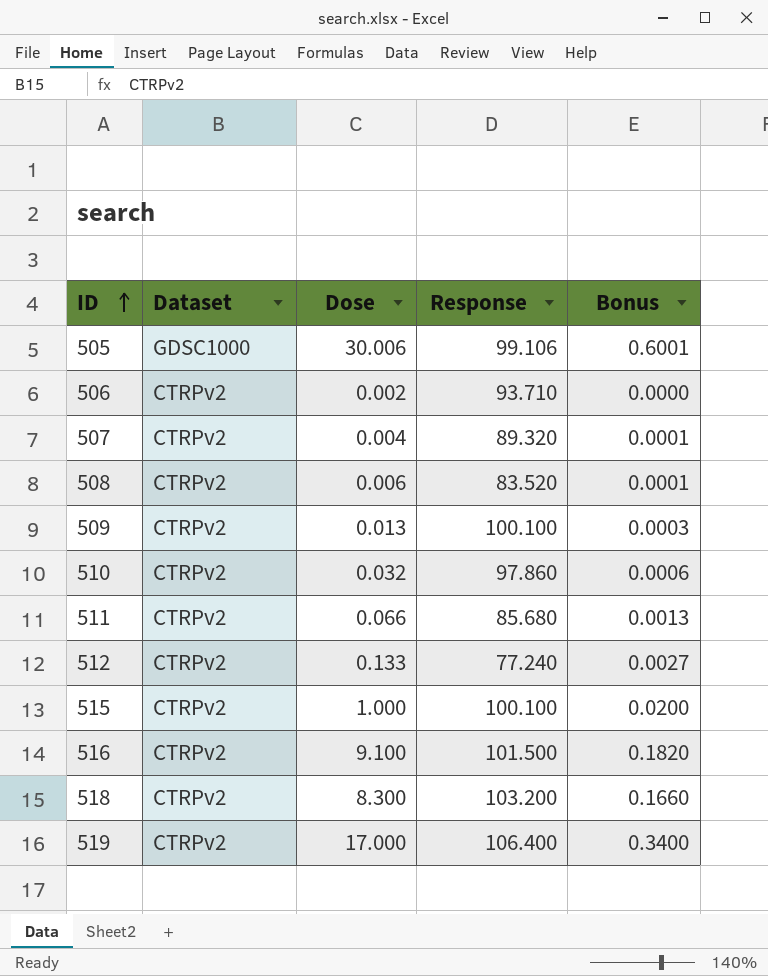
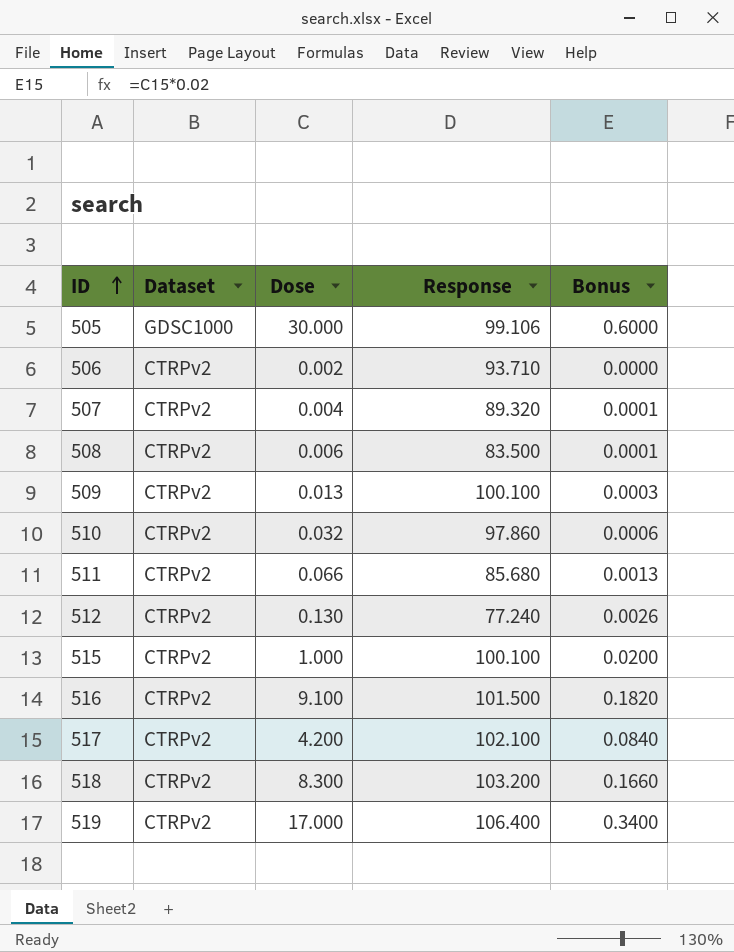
505 | Dose: 30.006 -> 30.000
505 | Bonus: 0.6001 -> 0.6000
508 | Response: 83.520 -> 83.500
512 | Dose: 0.133 -> 0.130
512 | Bonus: 0.0027 -> 0.0026
row 517: none -> CTRPv2 | 4.200 | 102.100 | 0.0840

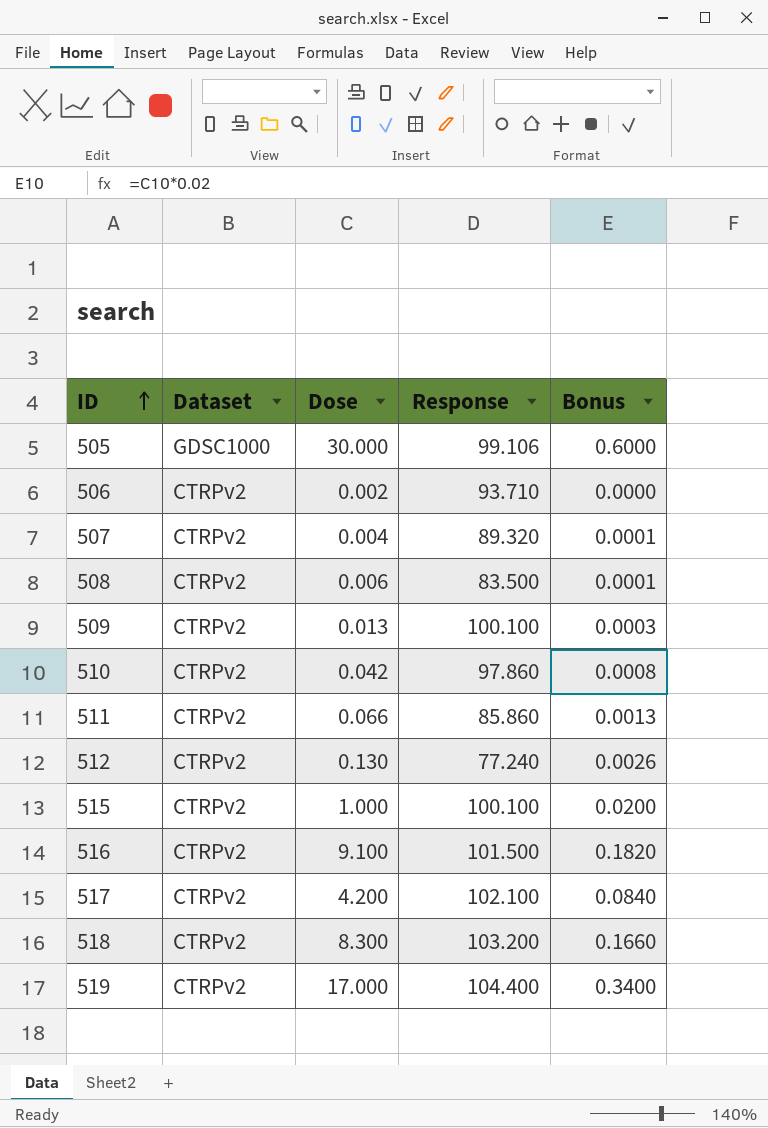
510 | Dose: 0.032 -> 0.042
510 | Bonus: 0.0006 -> 0.0008
511 | Response: 85.680 -> 85.860
519 | Response: 106.400 -> 104.400

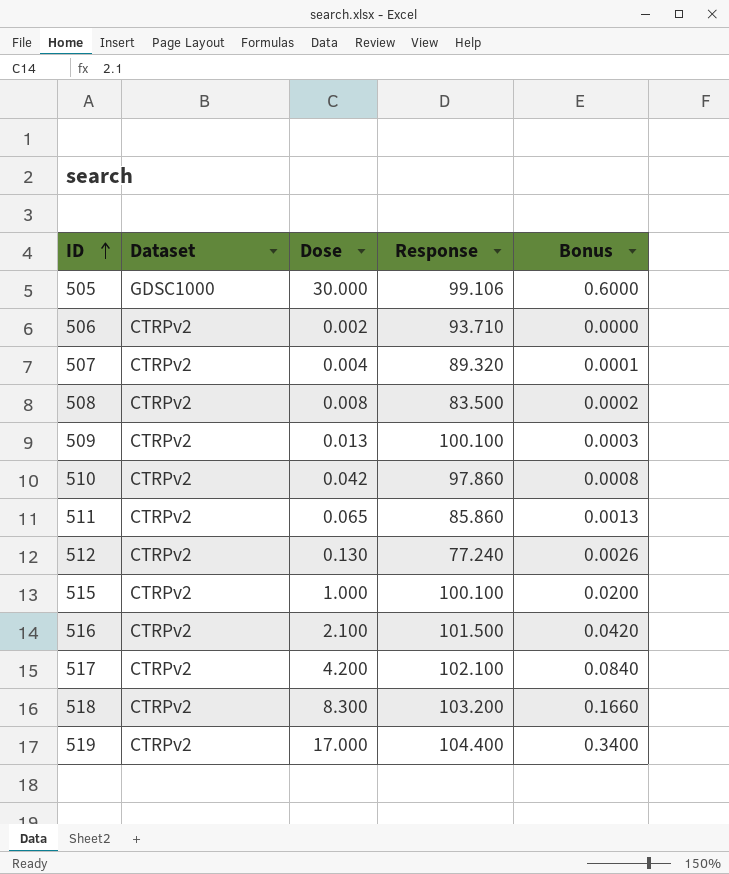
508 | Dose: 0.006 -> 0.008
508 | Bonus: 0.0001 -> 0.0002
511 | Dose: 0.066 -> 0.065
516 | Dose: 9.100 -> 2.100
516 | Bonus: 0.1820 -> 0.0420

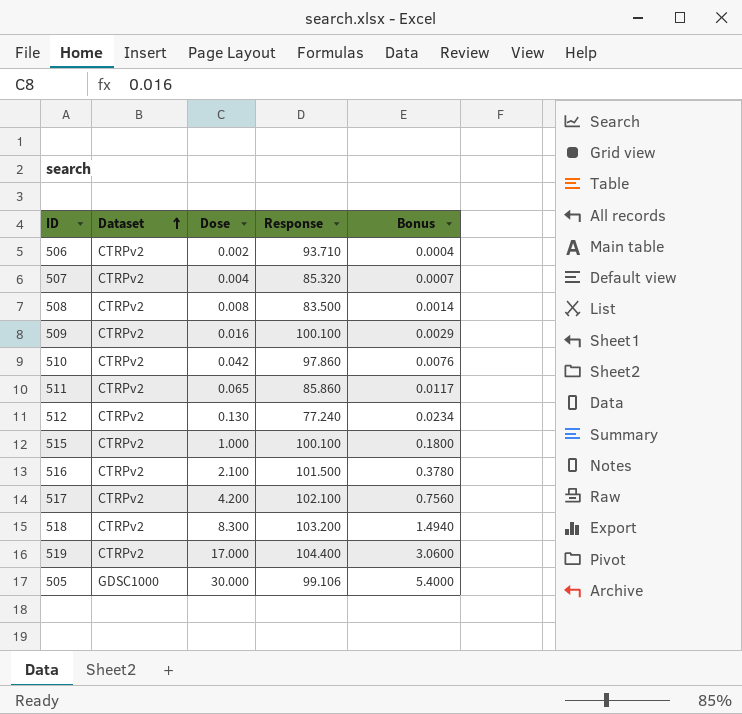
row order: ID ascending -> Dataset ascending
column Bonus | formula: [Dose] * 0.02 -> [Dose] * 0.18
507 | Response: 89.320 -> 85.320
509 | Dose: 0.013 -> 0.016

